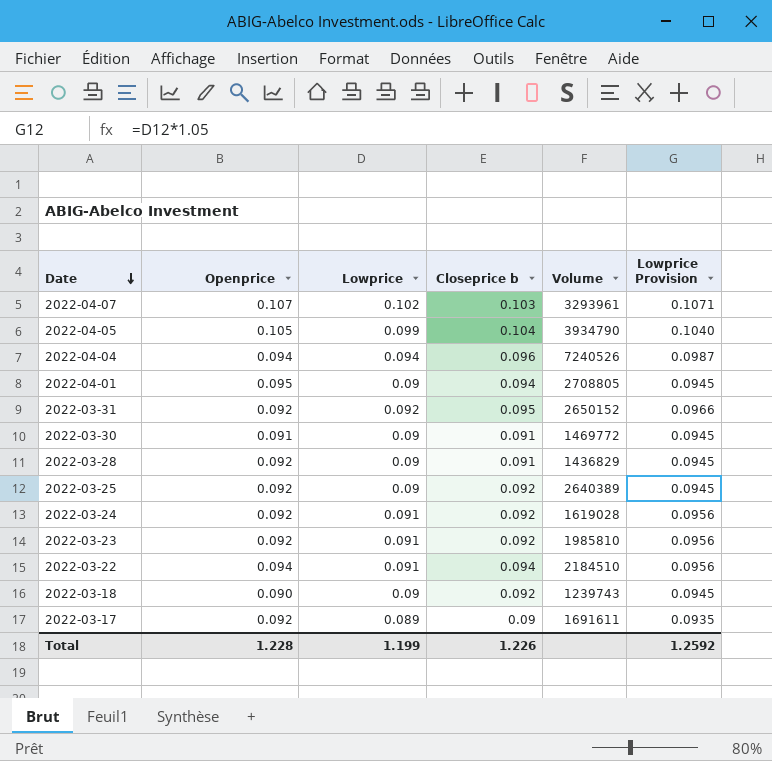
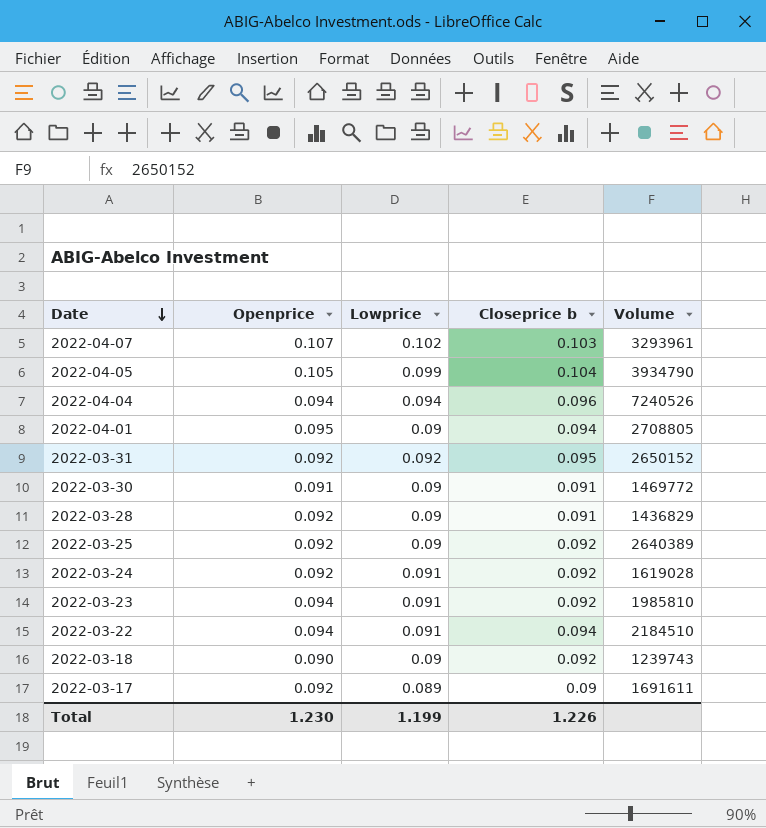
column Lowprice Provision | formula: [Lowprice] * 1.05 -> none
2022-03-23 | Openprice: 0.092 -> 0.094
Total | Openprice: 1.228 -> 1.230

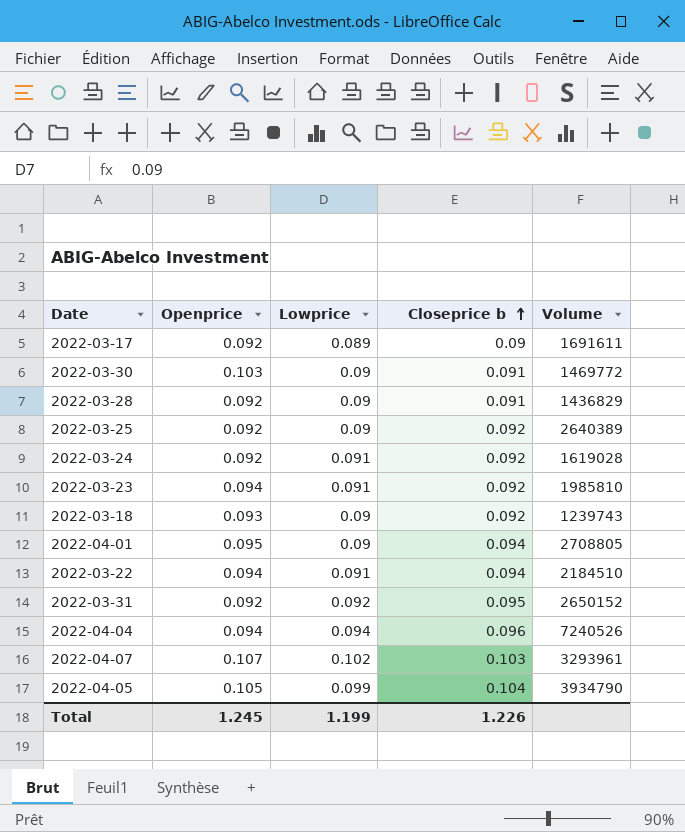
row order: Date descending -> Closeprice b ascending
2022-03-30 | Openprice: 0.091 -> 0.103
2022-03-18 | Openprice: 0.090 -> 0.093
Total | Openprice: 1.230 -> 1.245

